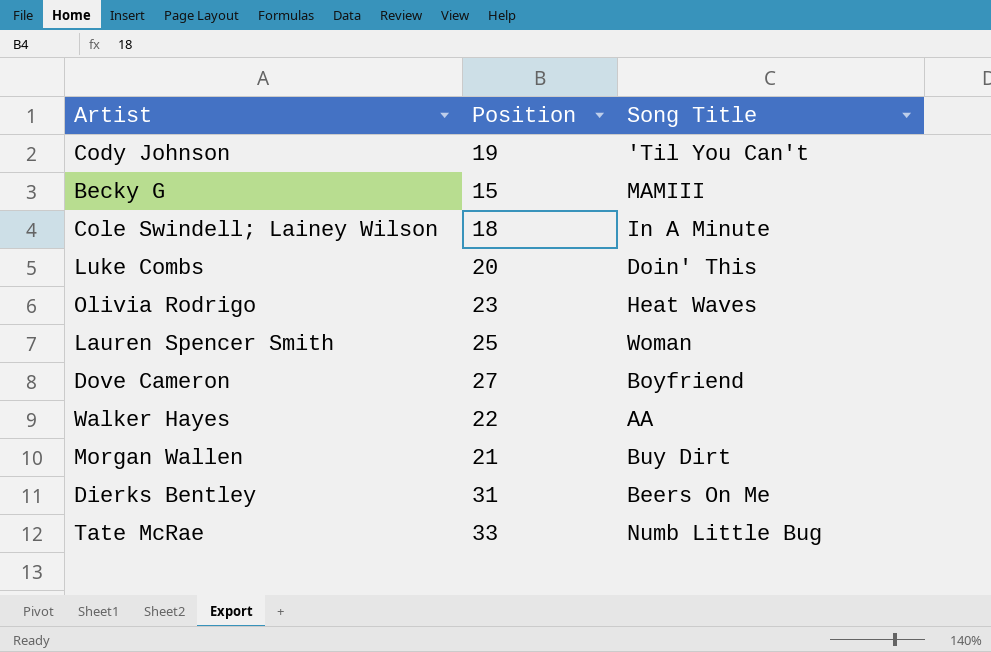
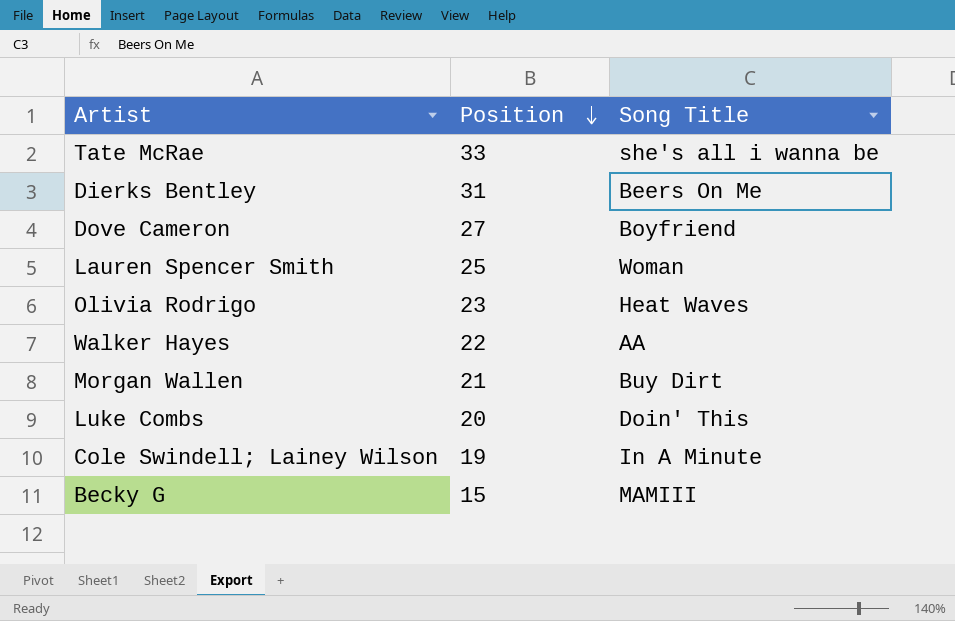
row order: none -> Position descending
row Cody Johnson: 19 | 'Til You Can't -> none
Tate McRae | Song Title: Numb Little Bug -> she's all i wanna be
Cole Swindell; Lainey Wilson | Position: 18 -> 19

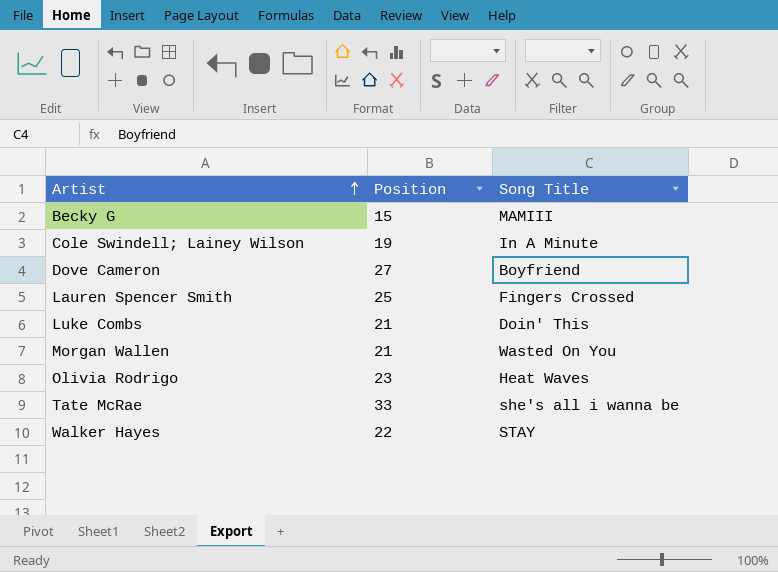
row order: Position descending -> Artist ascending
row Dierks Bentley: 31 | Beers On Me -> none
Lauren Spencer Smith | Song Title: Woman -> Fingers Crossed
Luke Combs | Position: 20 -> 21
Morgan Wallen | Song Title: Buy Dirt -> Wasted On You
Walker Hayes | Song Title: AA -> STAY

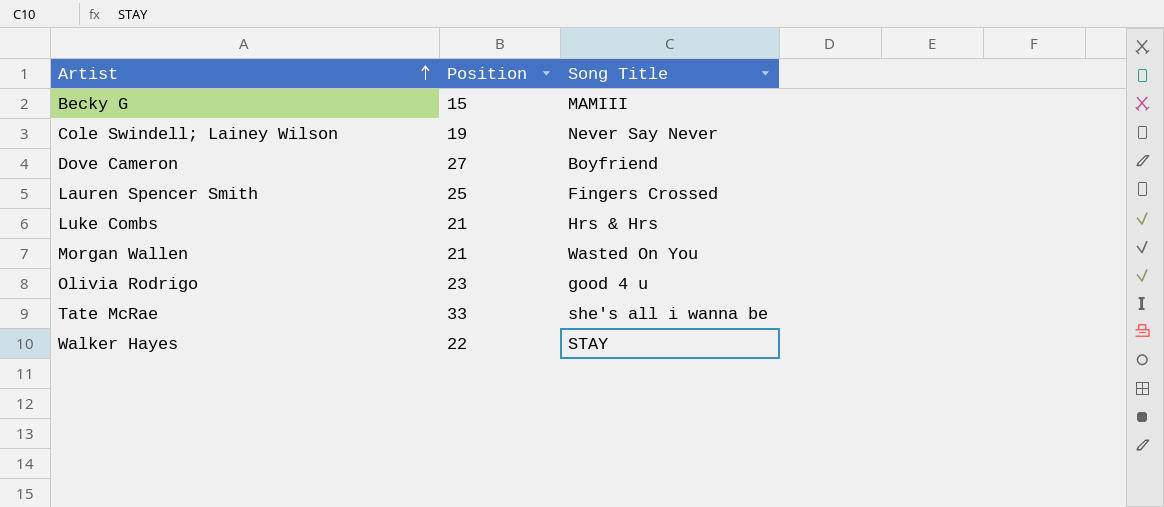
Cole Swindell; Lainey Wilson | Song Title: In A Minute -> Never Say Never
Luke Combs | Song Title: Doin' This -> Hrs & Hrs
Olivia Rodrigo | Song Title: Heat Waves -> good 4 u

